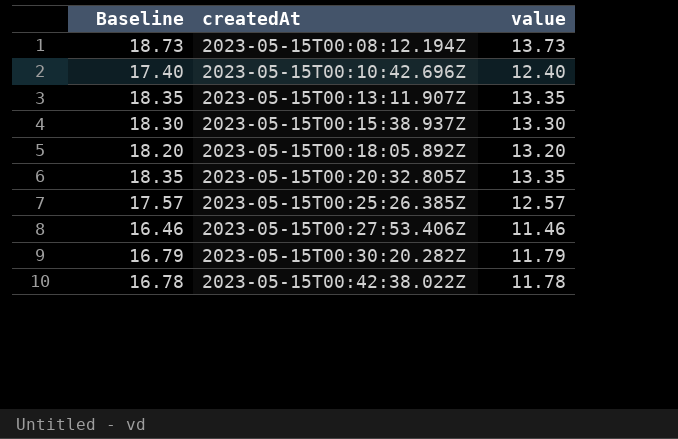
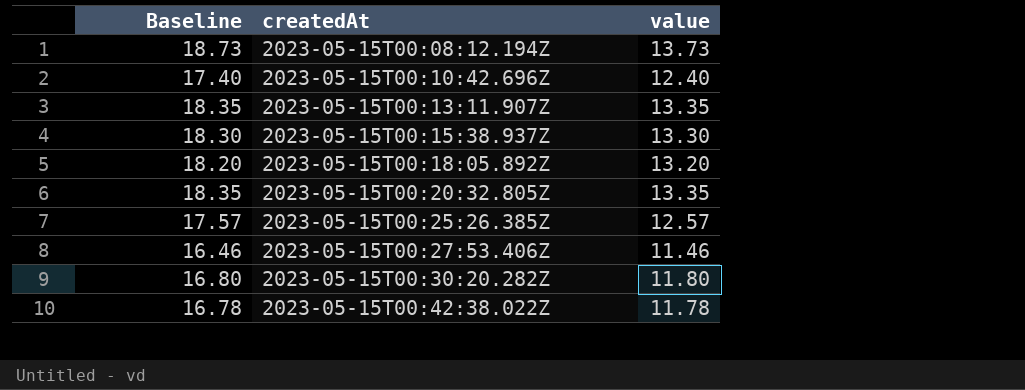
2023-05-15T00:30:20.282Z | Baseline: 16.79 -> 16.80
2023-05-15T00:30:20.282Z | value: 11.79 -> 11.80

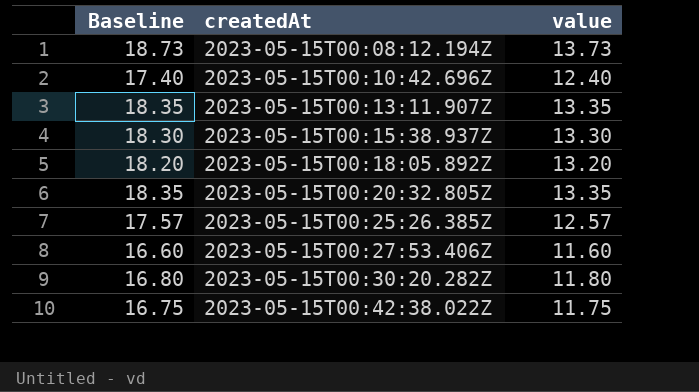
2023-05-15T00:27:53.406Z | Baseline: 16.46 -> 16.60
2023-05-15T00:27:53.406Z | value: 11.46 -> 11.60
2023-05-15T00:42:38.022Z | Baseline: 16.78 -> 16.75
2023-05-15T00:42:38.022Z | value: 11.78 -> 11.75

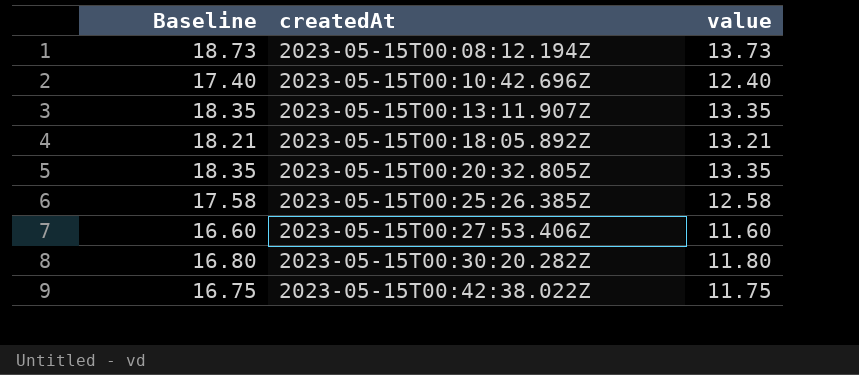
row 2023-05-15T00:15:38.937Z: 18.30 | 13.30 -> none
2023-05-15T00:18:05.892Z | Baseline: 18.20 -> 18.21
2023-05-15T00:18:05.892Z | value: 13.20 -> 13.21
2023-05-15T00:25:26.385Z | Baseline: 17.57 -> 17.58
2023-05-15T00:25:26.385Z | value: 12.57 -> 12.58

